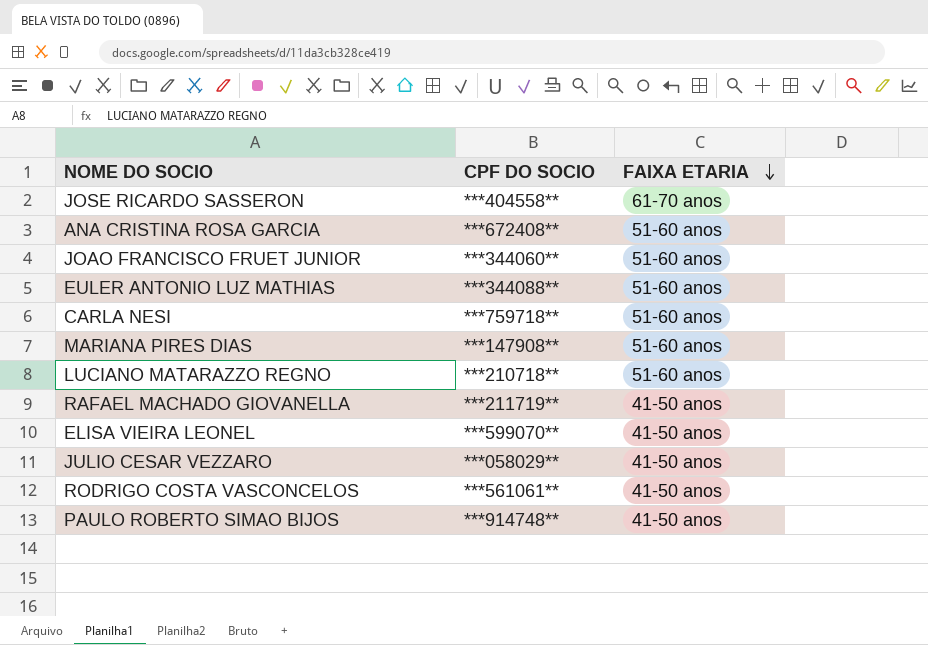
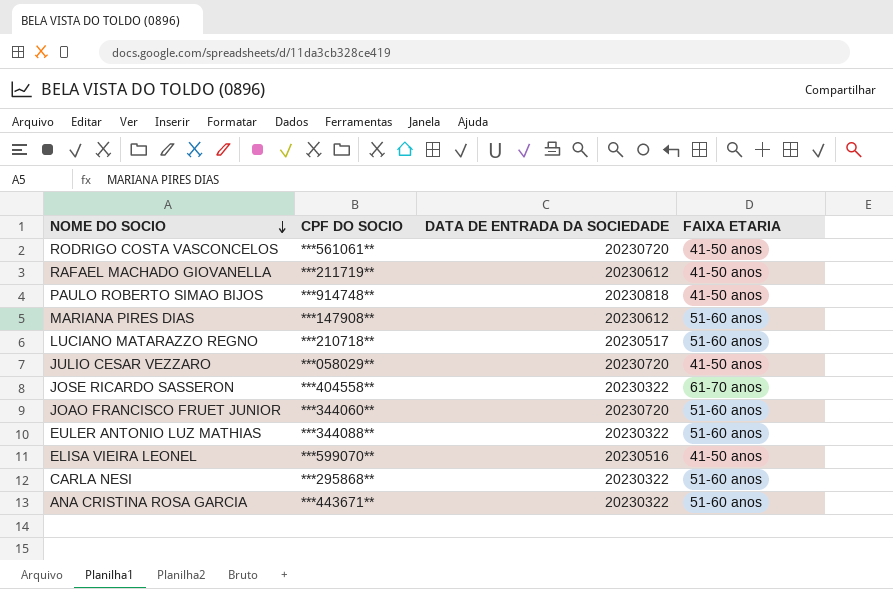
row order: FAIXA ETARIA descending -> NOME DO SOCIO descending
column DATA DE ENTRADA DA SOCIEDADE | position: none -> 3
CARLA NESI | CPF DO SOCIO: ***759718** -> ***295868**
ANA CRISTINA ROSA GARCIA | CPF DO SOCIO: ***672408** -> ***443671**

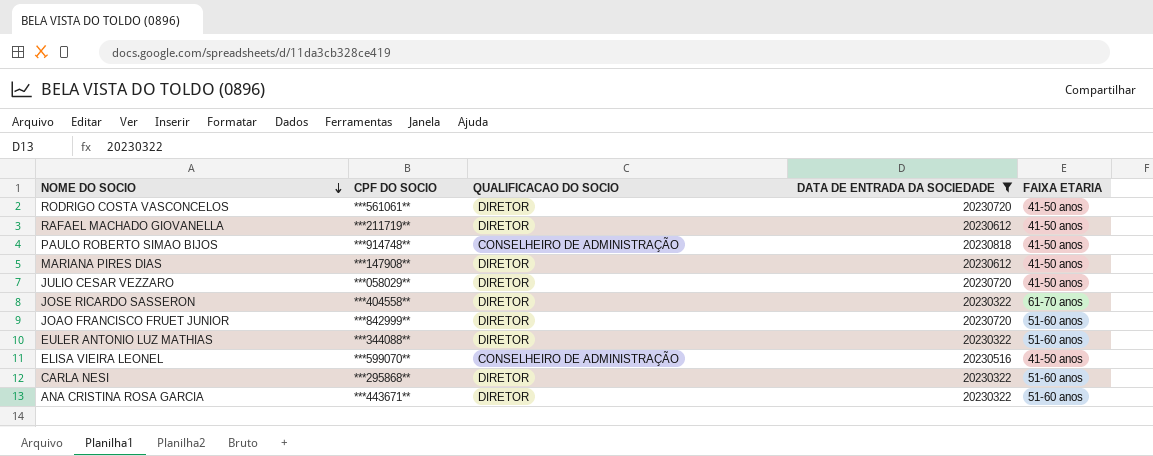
filter: none -> DATA DE ENTRADA DA SOCIEDADE != 20230517
column QUALIFICACAO DO SOCIO | position: none -> 3
MARIANA PIRES DIAS | FAIXA ETARIA: 51-60 anos -> 41-50 anos
JOAO FRANCISCO FRUET JUNIOR | CPF DO SOCIO: ***344060** -> ***842999**

